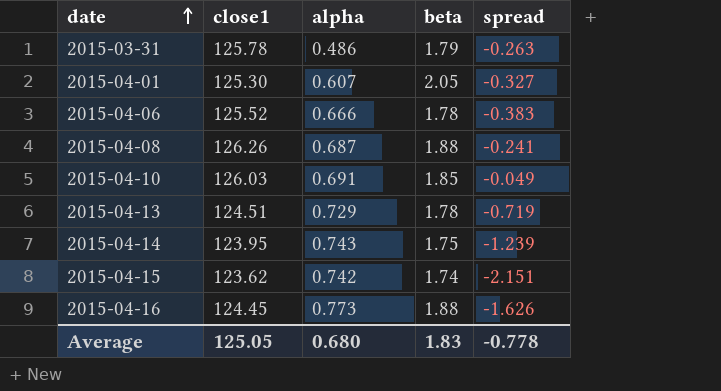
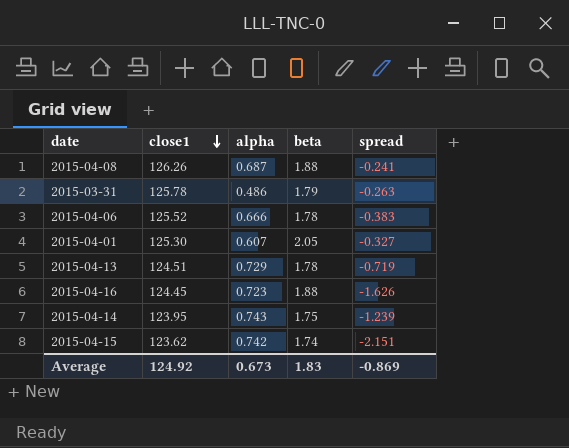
row order: date ascending -> close1 descending
row 2015-04-10: 126.03 | 0.691 | 1.85 | -0.049 -> none
2015-04-16 | alpha: 0.773 -> 0.723
Average | close1: 125.05 -> 124.92
Average | alpha: 0.680 -> 0.673
Average | spread: -0.778 -> -0.869

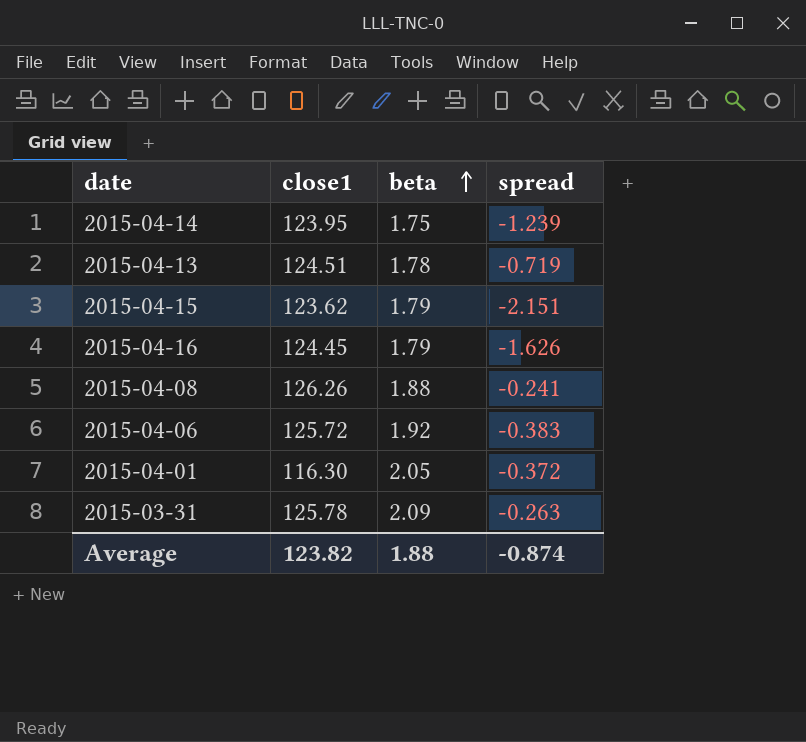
row order: close1 descending -> beta ascending
column alpha | position: 3 -> none
2015-04-15 | beta: 1.74 -> 1.79
2015-04-16 | beta: 1.88 -> 1.79
2015-04-06 | close1: 125.52 -> 125.72
2015-04-06 | beta: 1.78 -> 1.92
2015-04-01 | close1: 125.30 -> 116.30
2015-04-01 | spread: -0.327 -> -0.372
2015-03-31 | beta: 1.79 -> 2.09
Average | close1: 124.92 -> 123.82
Average | beta: 1.83 -> 1.88
Average | spread: -0.869 -> -0.874

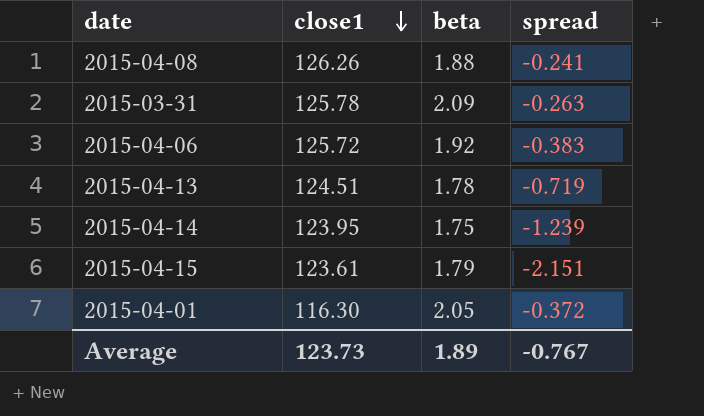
row order: beta ascending -> close1 descending
row 2015-04-16: 124.45 | 1.79 | -1.626 -> none
2015-04-15 | close1: 123.62 -> 123.61
Average | close1: 123.82 -> 123.73
Average | beta: 1.88 -> 1.89
Average | spread: -0.874 -> -0.767

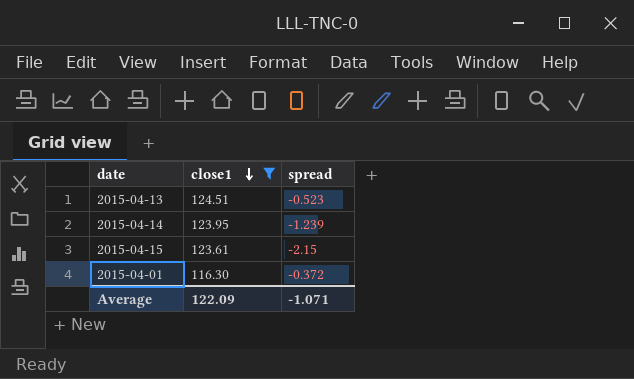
filter: none -> close1 <= 124.51
column beta | position: 3 -> none
2015-04-13 | spread: -0.719 -> -0.523
2015-04-15 | spread: -2.151 -> -2.15
Average | close1: 123.73 -> 122.09
Average | spread: -0.767 -> -1.071

